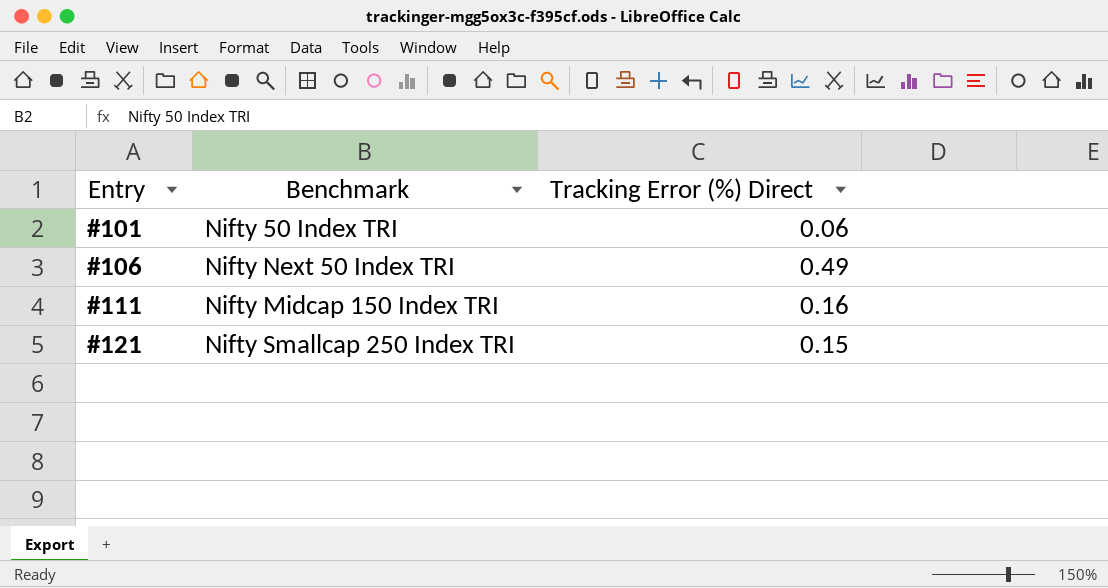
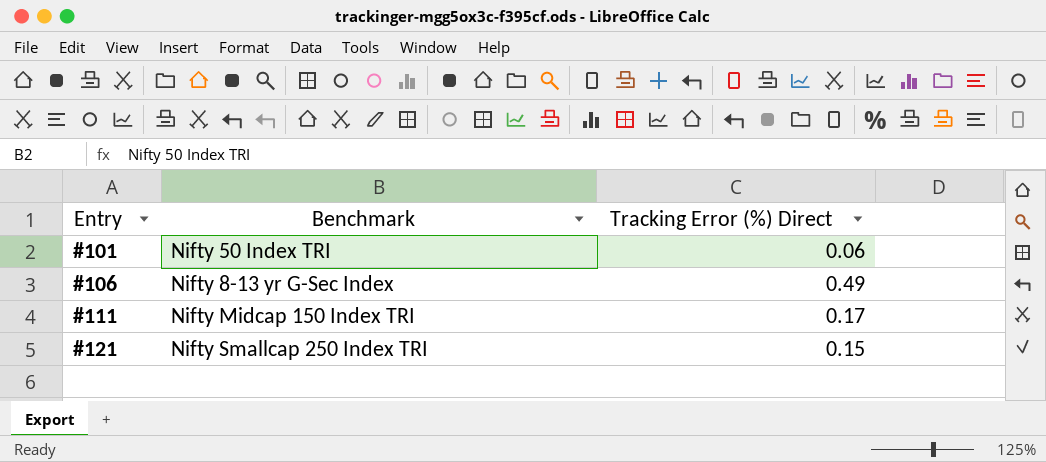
#106 | Benchmark: Nifty Next 50 Index TRI -> Nifty 8-13 yr G-Sec Index
#111 | Tracking Error (%) Direct: 0.16 -> 0.17

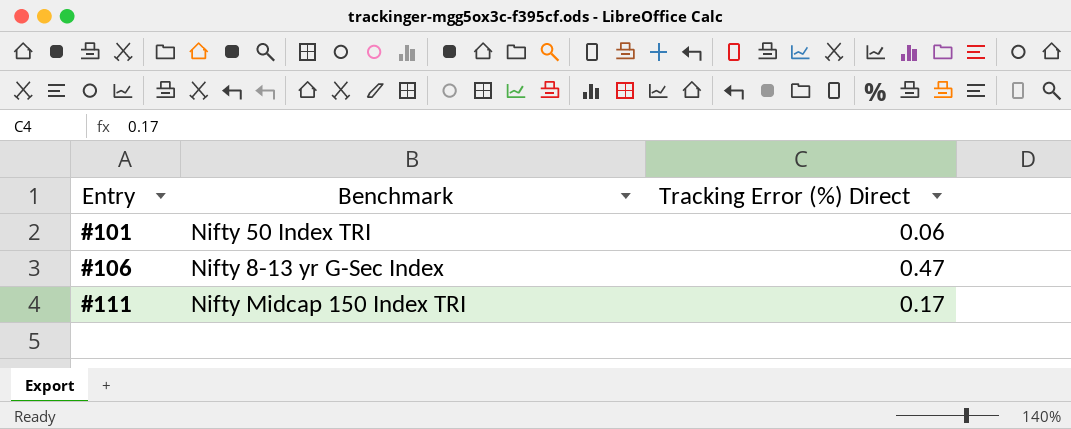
row #121: Nifty Smallcap 250 Index TRI | 0.15 -> none
#106 | Tracking Error (%) Direct: 0.49 -> 0.47

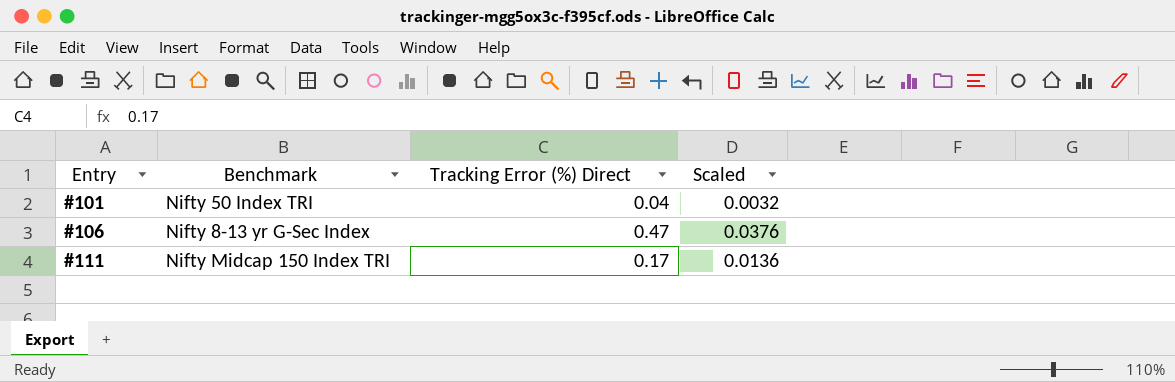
column Scaled | formula: none -> [Tracking Error (%) Direct] * 0.08
#101 | Tracking Error (%) Direct: 0.06 -> 0.04

